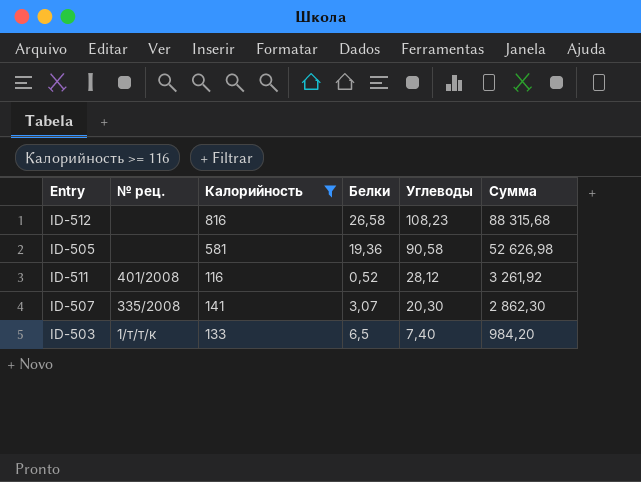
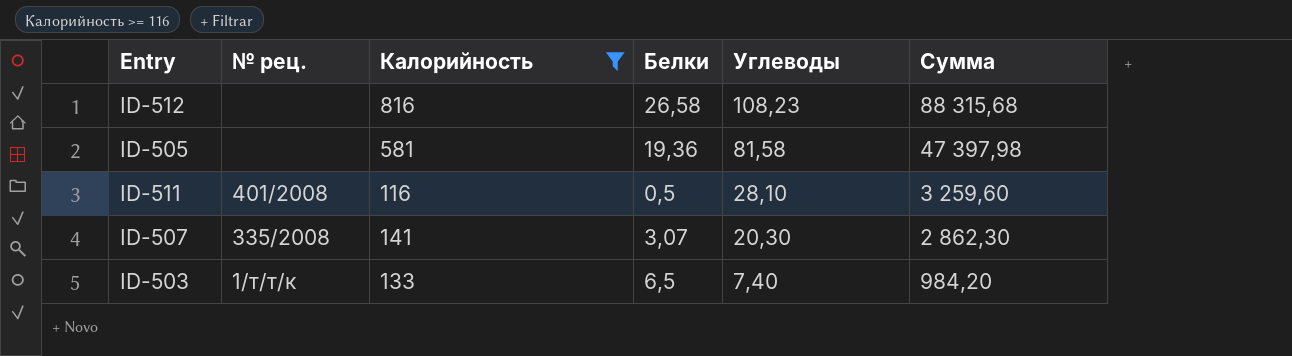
ID-505 | Углеводы: 90,58 -> 81,58
ID-505 | Сумма: 52 626,98 -> 47 397,98
ID-511 | Белки: 0,52 -> 0,5
ID-511 | Углеводы: 28,12 -> 28,10
ID-511 | Сумма: 3 261,92 -> 3 259,60

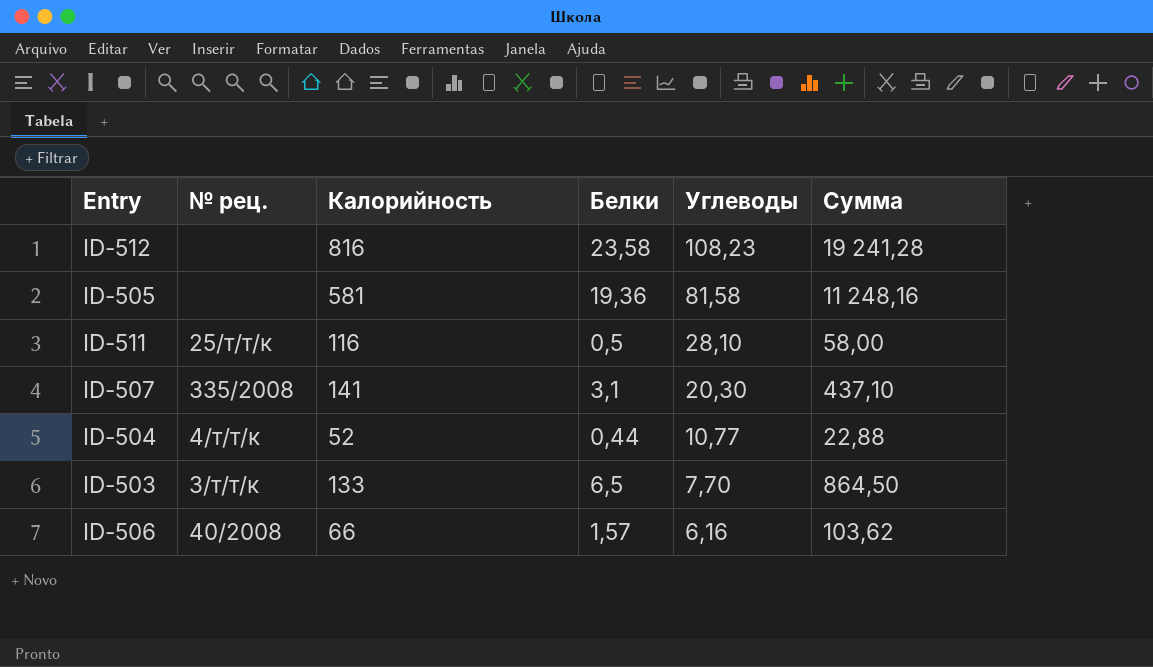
filter: Калорийность >= 116 -> none
column Сумма | formula: [Калорийность] * [Углеводы] -> [Калорийность] * [Белки]
ID-512 | Белки: 26,58 -> 23,58
ID-511 | № рец.: 401/2008 -> 25/т/т/к
ID-507 | Белки: 3,07 -> 3,1
ID-503 | № рец.: 1/т/т/к -> 3/т/т/к
ID-503 | Углеводы: 7,40 -> 7,70

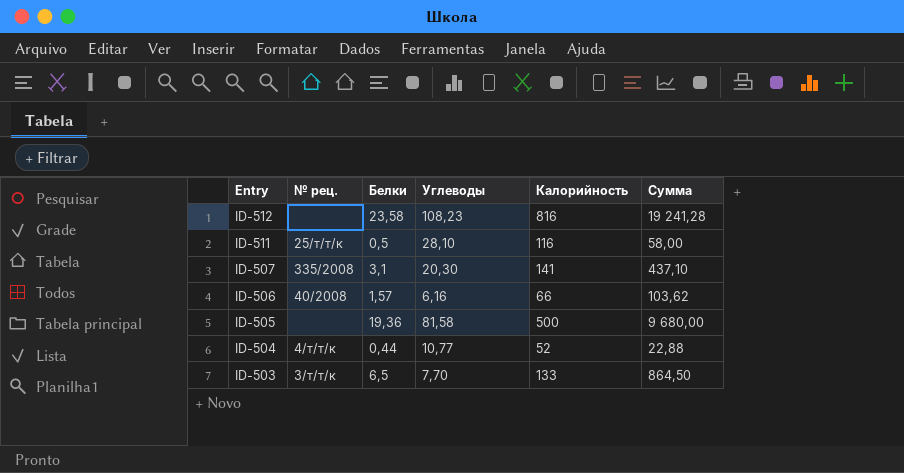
row order: Углеводы descending -> Entry descending
column Калорийность | position: 3 -> 5
ID-505 | Калорийность: 581 -> 500
ID-505 | Сумма: 11 248,16 -> 9 680,00

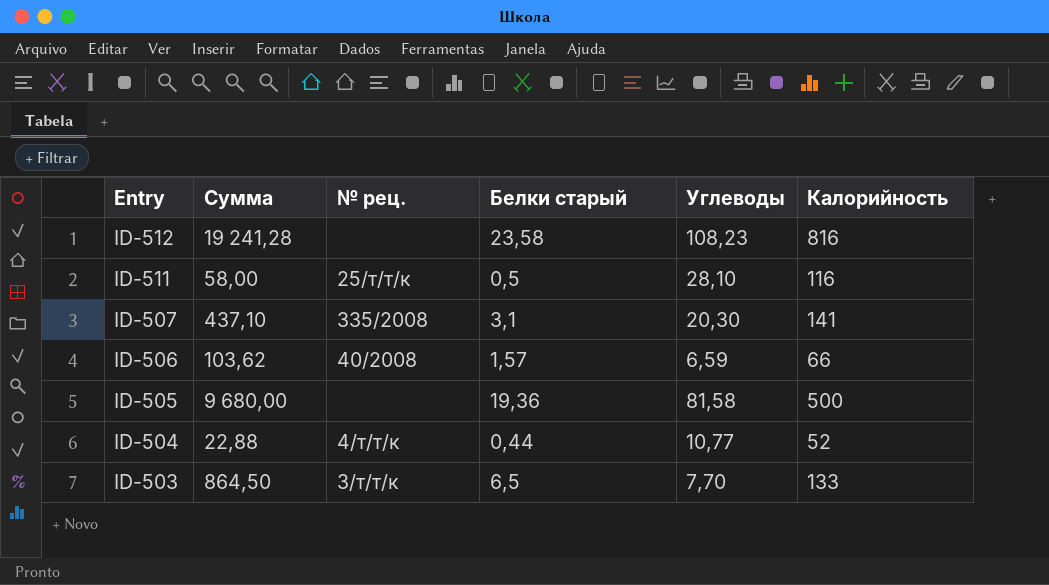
column Сумма | position: 6 -> 2
column name: Белки -> Белки старый
ID-506 | Углеводы: 6,16 -> 6,59

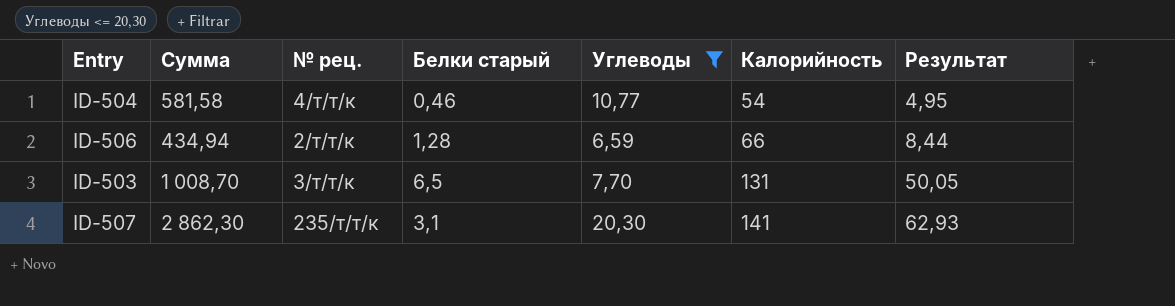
filter: none -> Углеводы <= 20,30
row order: Entry descending -> Калорийность ascending
column Сумма | formula: [Белки старый] * [Калорийность] -> [Углеводы] * [Калорийность]
column Результат | formula: none -> [Белки старый] * [Углеводы]
ID-504 | Белки старый: 0,44 -> 0,46
ID-504 | Калорийность: 52 -> 54
ID-506 | № рец.: 40/2008 -> 2/т/т/к
ID-506 | Белки старый: 1,57 -> 1,28
ID-503 | Калорийность: 133 -> 131
ID-507 | № рец.: 335/2008 -> 235/т/т/к

